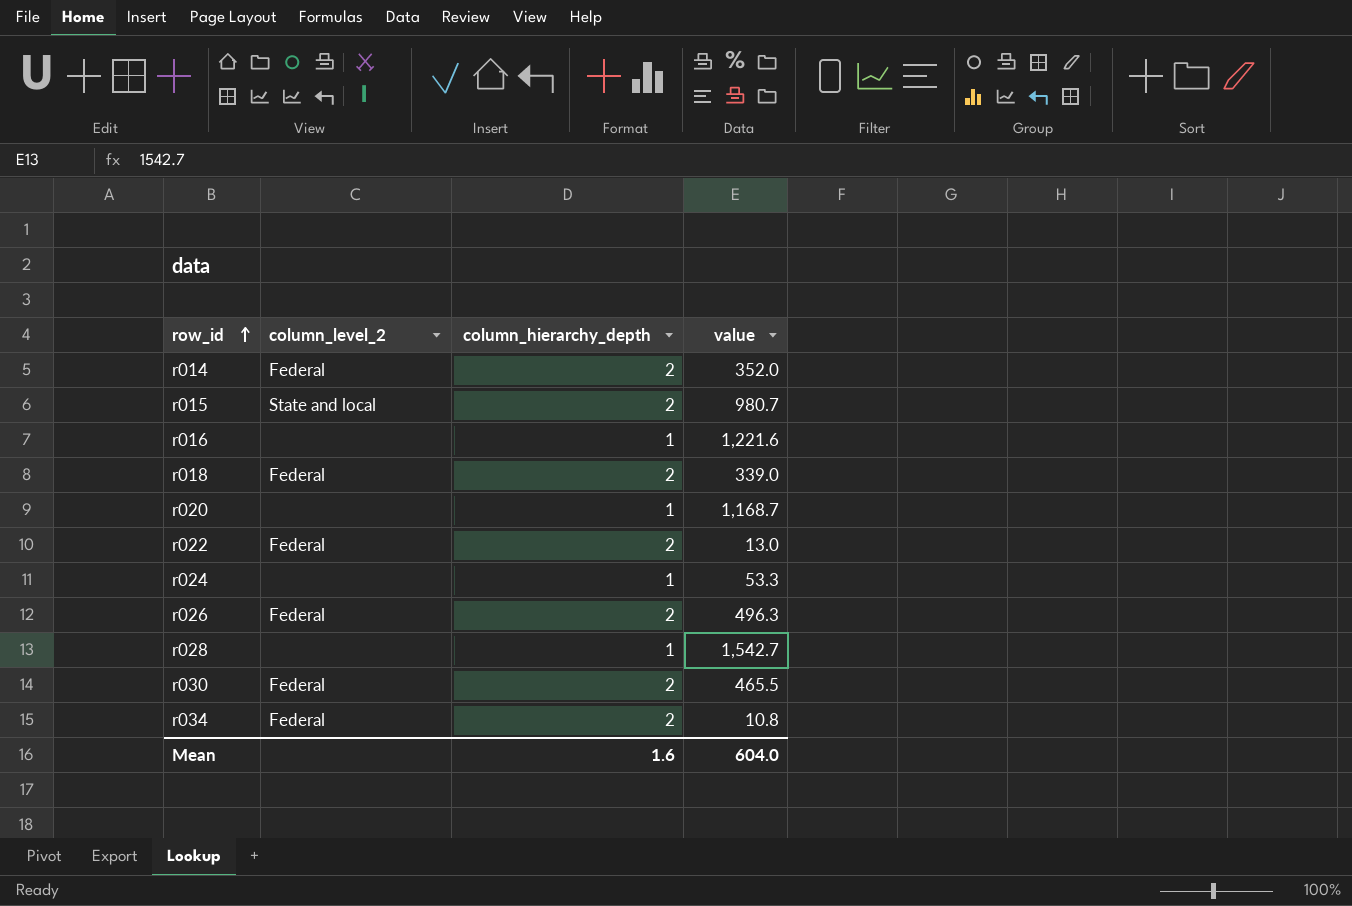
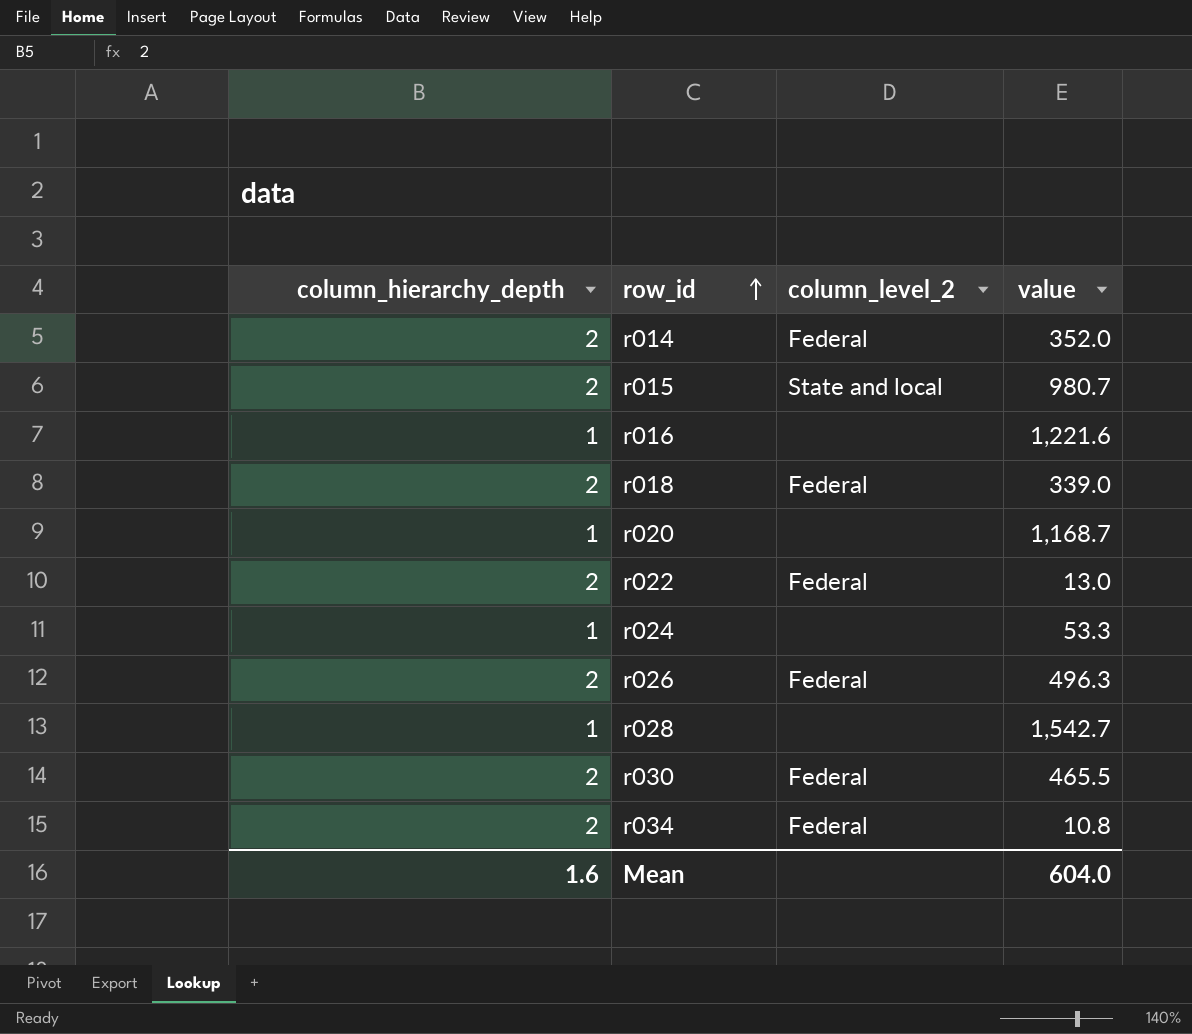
column column_hierarchy_depth | position: 3 -> 1

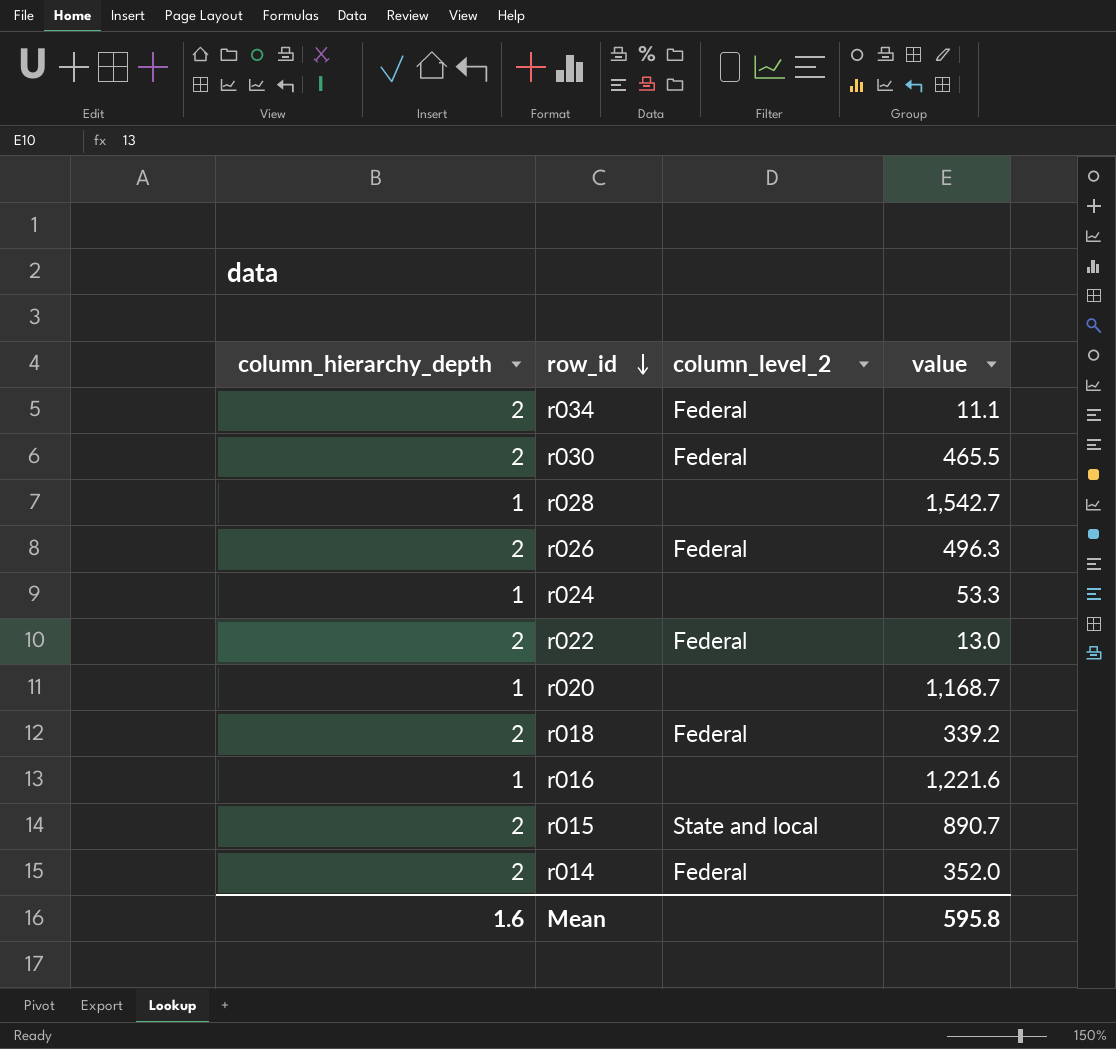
row order: row_id ascending -> row_id descending
r034 | value: 10.8 -> 11.1
r018 | value: 339.0 -> 339.2
r015 | value: 980.7 -> 890.7
Mean | value: 604.0 -> 595.8

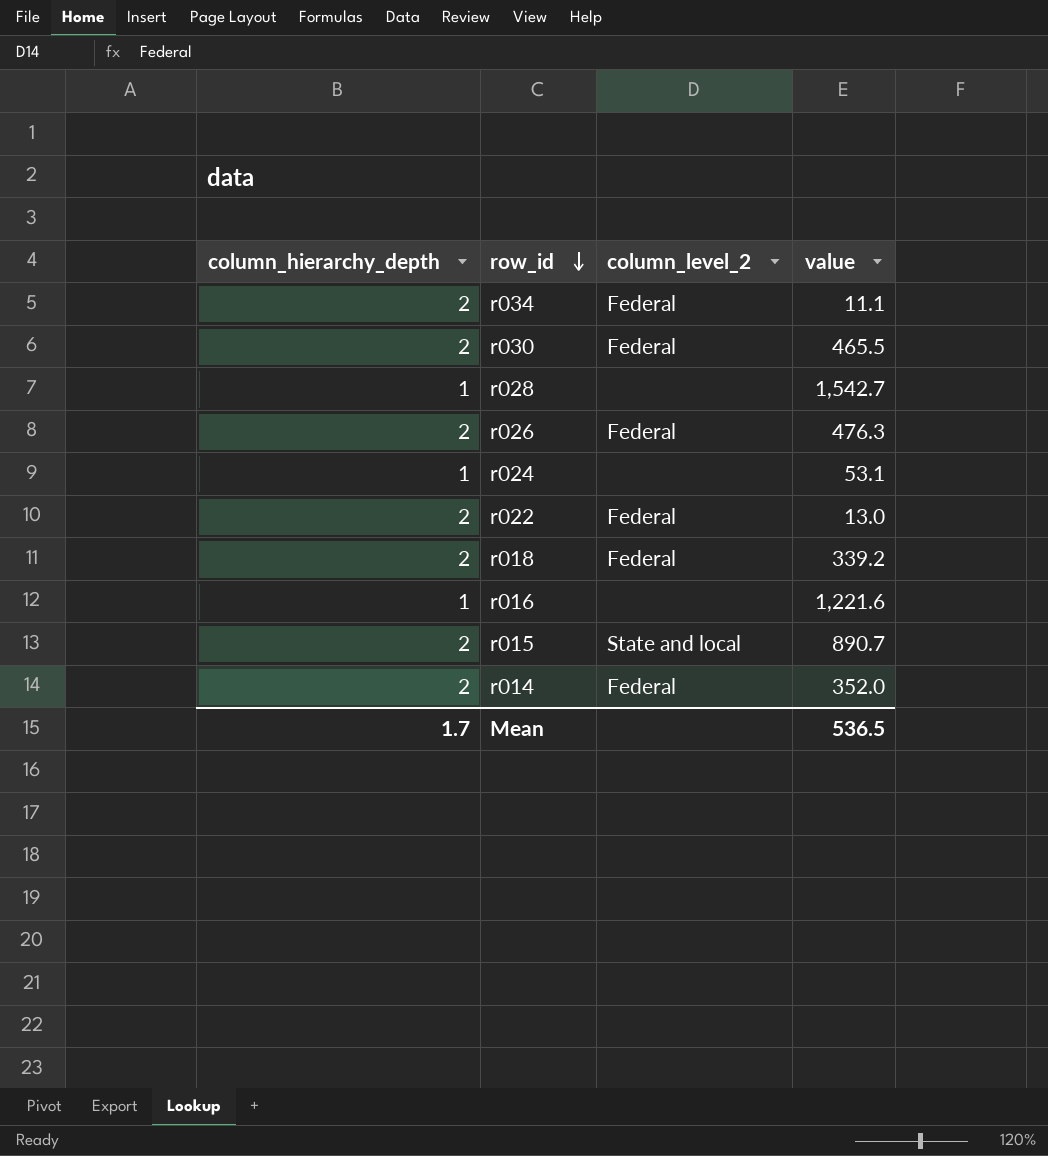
row r020: 1 | none | 1,168.7 -> none
r026 | value: 496.3 -> 476.3
r024 | value: 53.3 -> 53.1
Mean | column_hierarchy_depth: 1.6 -> 1.7
Mean | value: 595.8 -> 536.5

